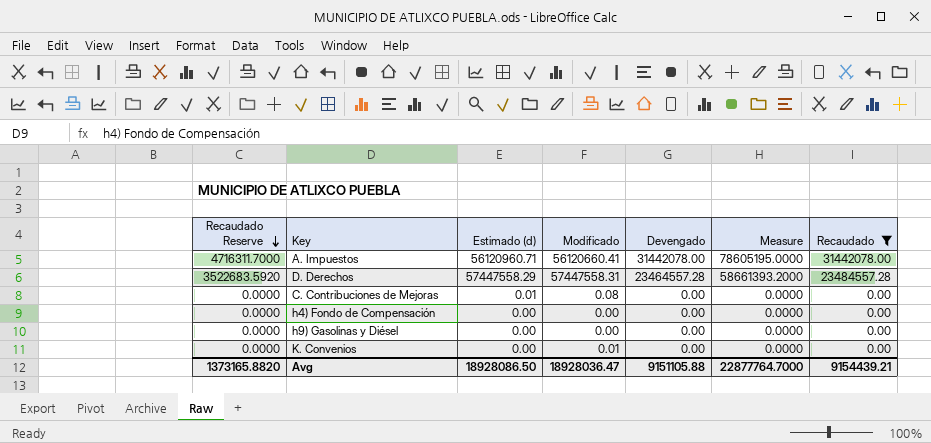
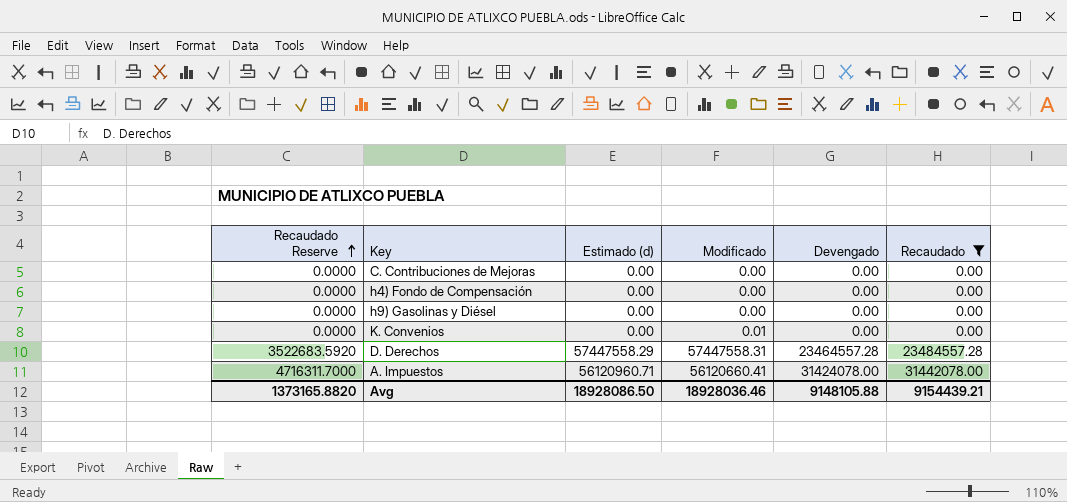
row order: Recaudado Reserve descending -> Recaudado Reserve ascending
column Measure | formula: [Devengado] * 2.5 -> none
C. Contribuciones de Mejoras | Estimado (d): 0.01 -> 0.00
C. Contribuciones de Mejoras | Modificado: 0.08 -> 0.00
A. Impuestos | Devengado: 31442078.00 -> 31424078.00
Avg | Modificado: 18928036.47 -> 18928036.46
Avg | Devengado: 9151105.88 -> 9148105.88

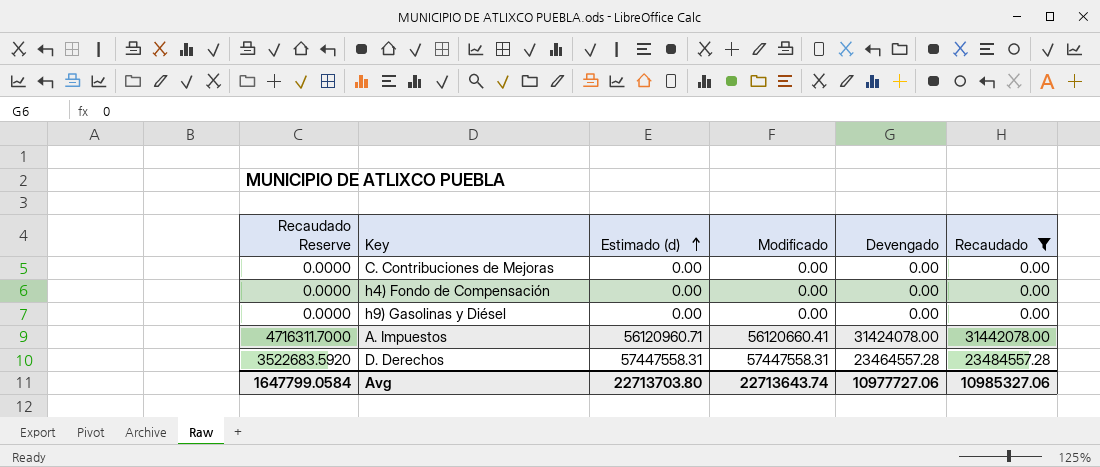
row order: Recaudado Reserve ascending -> Estimado (d) ascending
row K. Convenios: 0.0000 | 0.00 | 0.01 | 0.00 | 0.00 -> none
D. Derechos | Estimado (d): 57447558.29 -> 57447558.31
Avg | Recaudado Reserve: 1373165.8820 -> 1647799.0584
Avg | Estimado (d): 18928086.50 -> 22713703.80
Avg | Modificado: 18928036.46 -> 22713643.74
Avg | Devengado: 9148105.88 -> 10977727.06
Avg | Recaudado: 9154439.21 -> 10985327.06

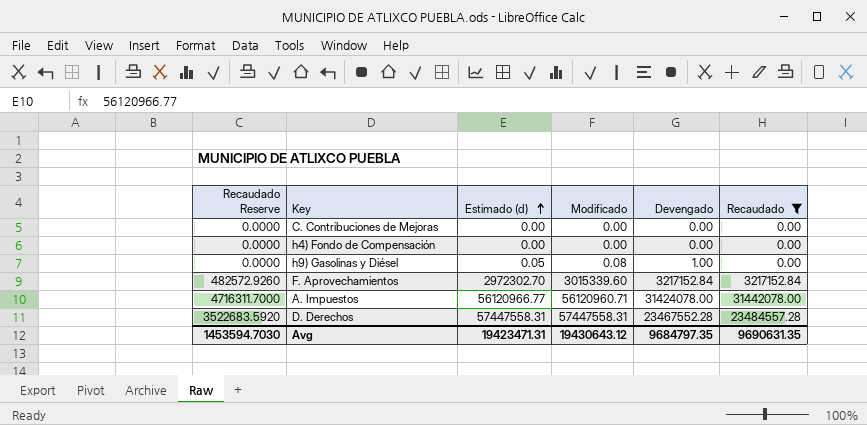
h9) Gasolinas y Diésel | Estimado (d): 0.00 -> 0.05
h9) Gasolinas y Diésel | Modificado: 0.00 -> 0.08
h9) Gasolinas y Diésel | Devengado: 0.00 -> 1.00
row F. Aprovechamientos: none -> 482572.9260 | 2972302.70 | 3015339.60 | 3217152.84 | 3217152.84
A. Impuestos | Estimado (d): 56120960.71 -> 56120966.77
A. Impuestos | Modificado: 56120660.41 -> 56120960.71
D. Derechos | Devengado: 23464557.28 -> 23467552.28
Avg | Recaudado Reserve: 1647799.0584 -> 1453594.7030
Avg | Estimado (d): 22713703.80 -> 19423471.31
Avg | Modificado: 22713643.74 -> 19430643.12
Avg | Devengado: 10977727.06 -> 9684797.35
Avg | Recaudado: 10985327.06 -> 9690631.35

